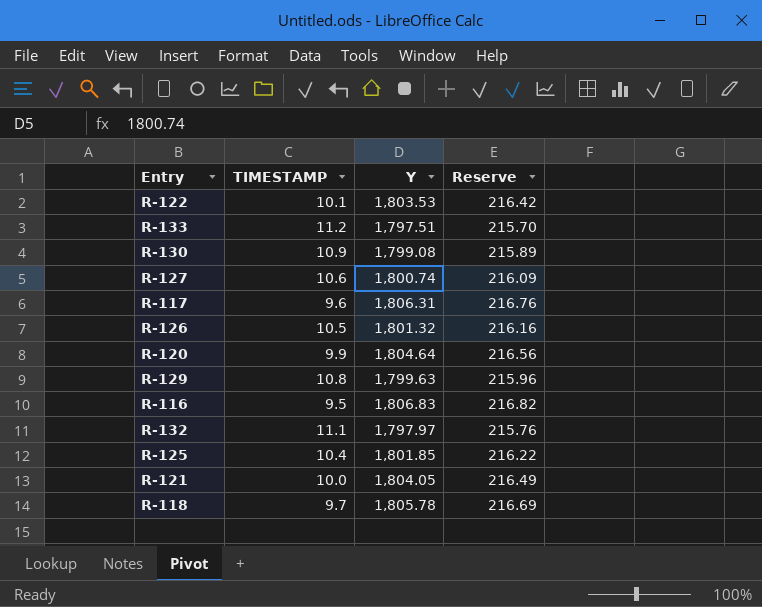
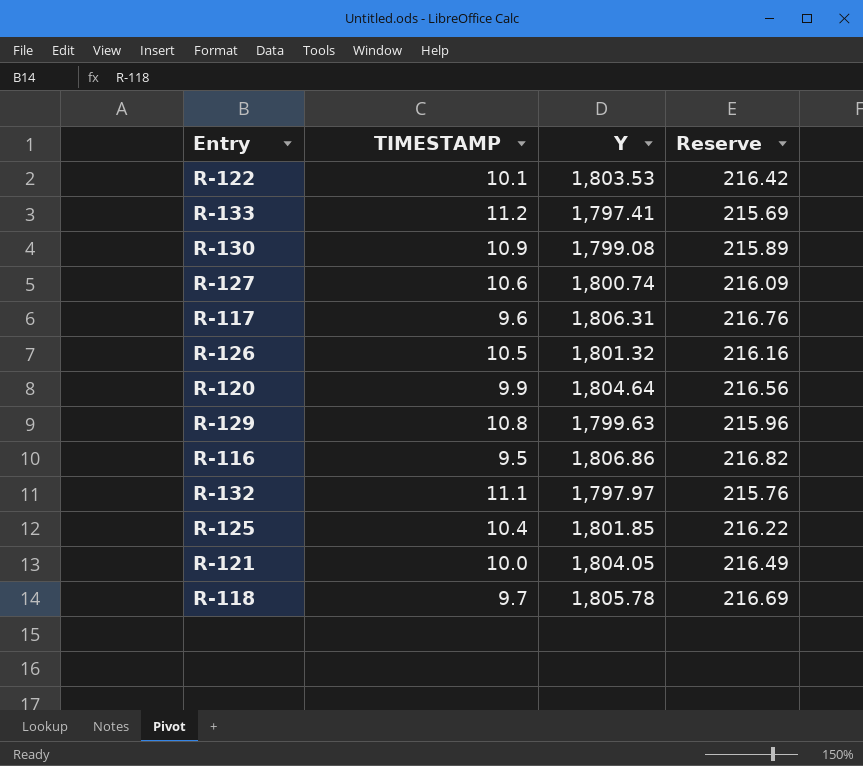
R-133 | Y: 1,797.51 -> 1,797.41
R-133 | Reserve: 215.70 -> 215.69
R-116 | Y: 1,806.83 -> 1,806.86

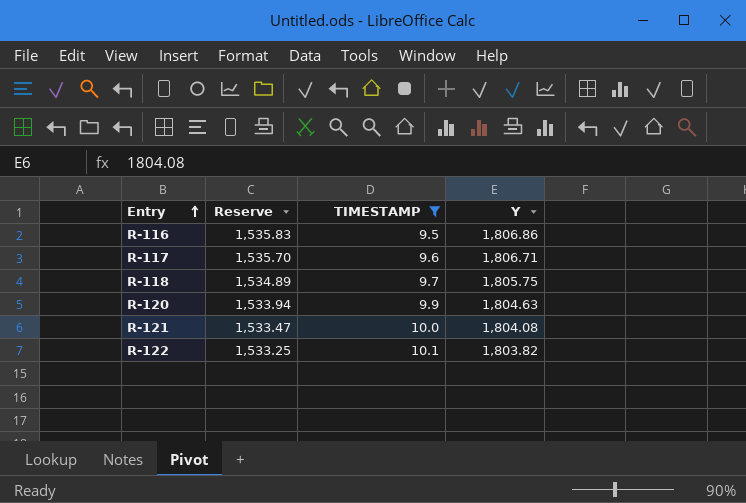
filter: none -> TIMESTAMP <= 10.1
row order: none -> Entry ascending
column Reserve | formula: [Y] * 0.12 -> [Y] * 0.85
column Reserve | position: 4 -> 2
R-117 | Y: 1,806.31 -> 1,806.71
R-118 | Y: 1,805.78 -> 1,805.75
R-120 | Y: 1,804.64 -> 1,804.63
R-121 | Y: 1,804.05 -> 1,804.08
R-122 | Y: 1,803.53 -> 1,803.82

